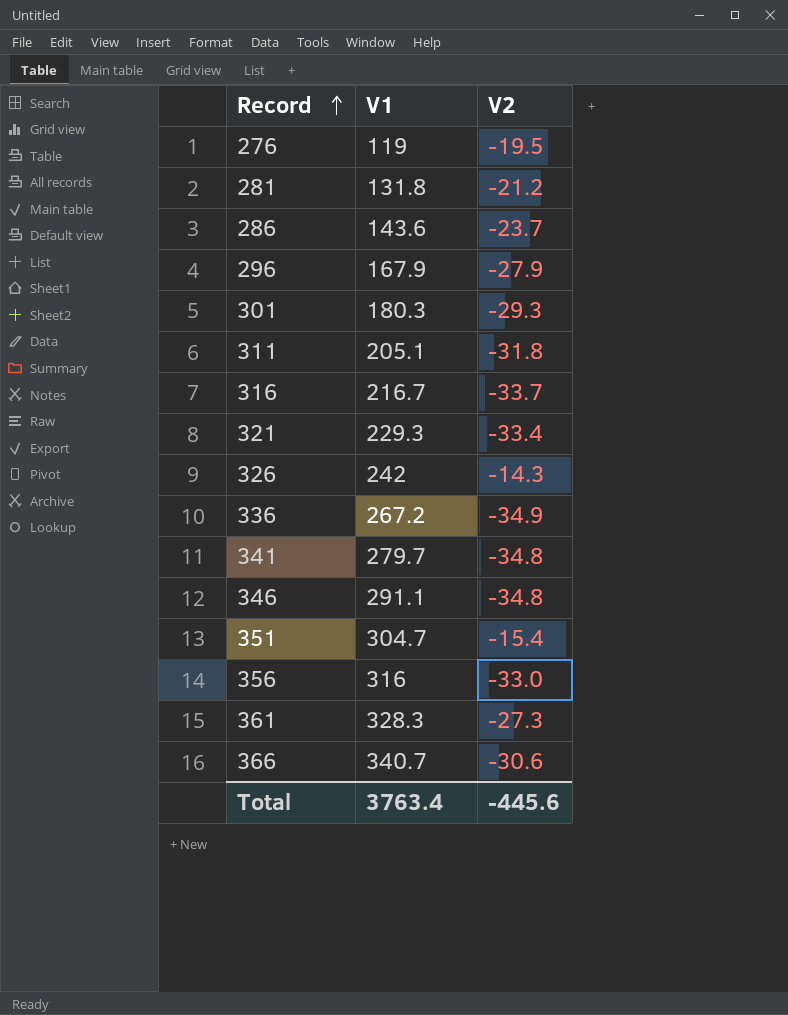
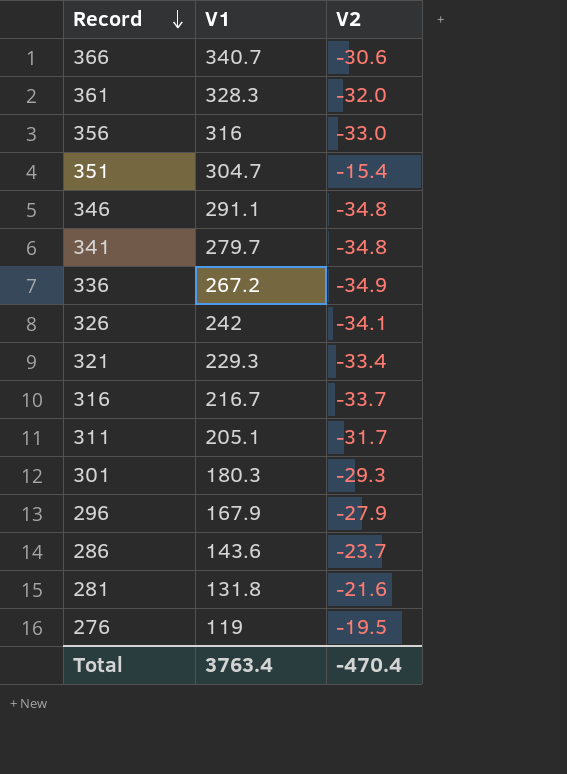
row order: Record ascending -> Record descending
361 | V2: -27.3 -> -32.0
326 | V2: -14.3 -> -34.1
311 | V2: -31.8 -> -31.7
281 | V2: -21.2 -> -21.6
Total | V2: -445.6 -> -470.4

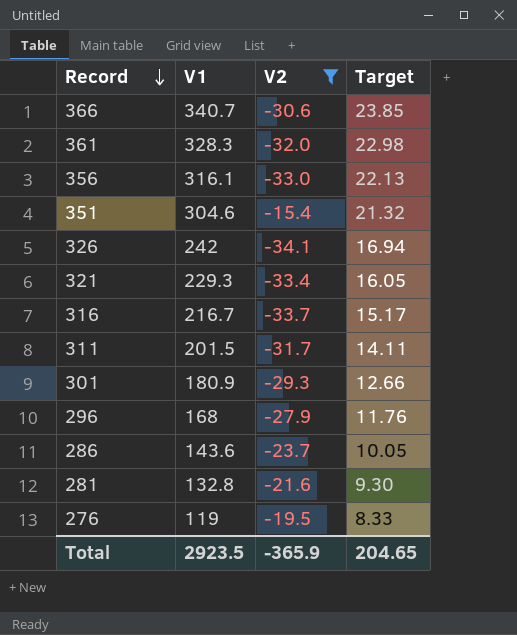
filter: none -> V2 >= -34.1
column Target | formula: none -> [V1] * 0.07
356 | V1: 316 -> 316.1
351 | V1: 304.7 -> 304.6
311 | V1: 205.1 -> 201.5
301 | V1: 180.3 -> 180.9
296 | V1: 167.9 -> 168
281 | V1: 131.8 -> 132.8
Total | V1: 3763.4 -> 2923.5
Total | V2: -470.4 -> -365.9

